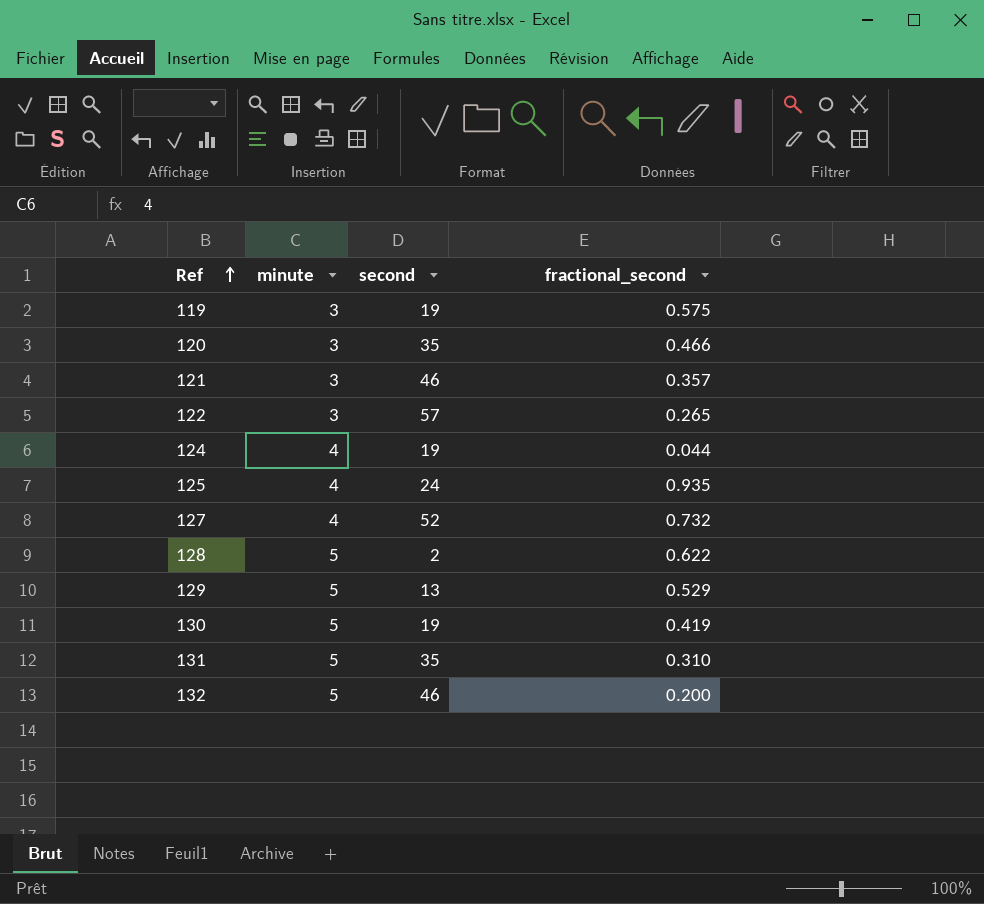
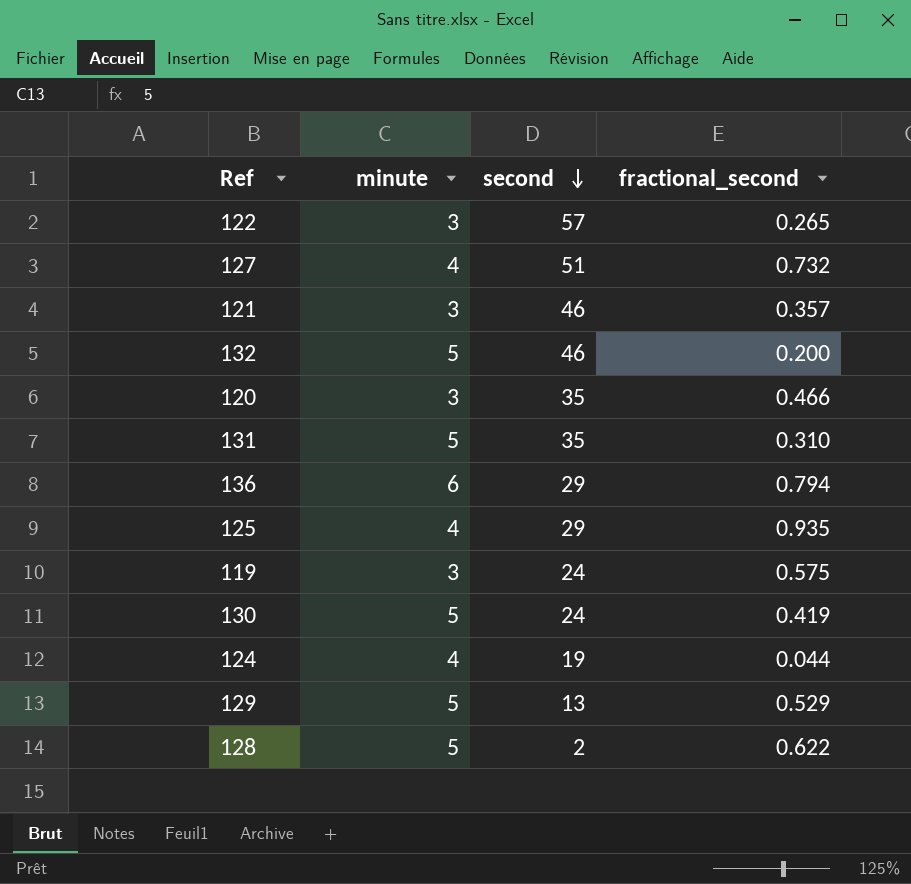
row order: Ref ascending -> second descending
127 | second: 52 -> 51
row 136: none -> 6 | 29 | 0.794
125 | second: 24 -> 29
119 | second: 19 -> 24
130 | second: 19 -> 24

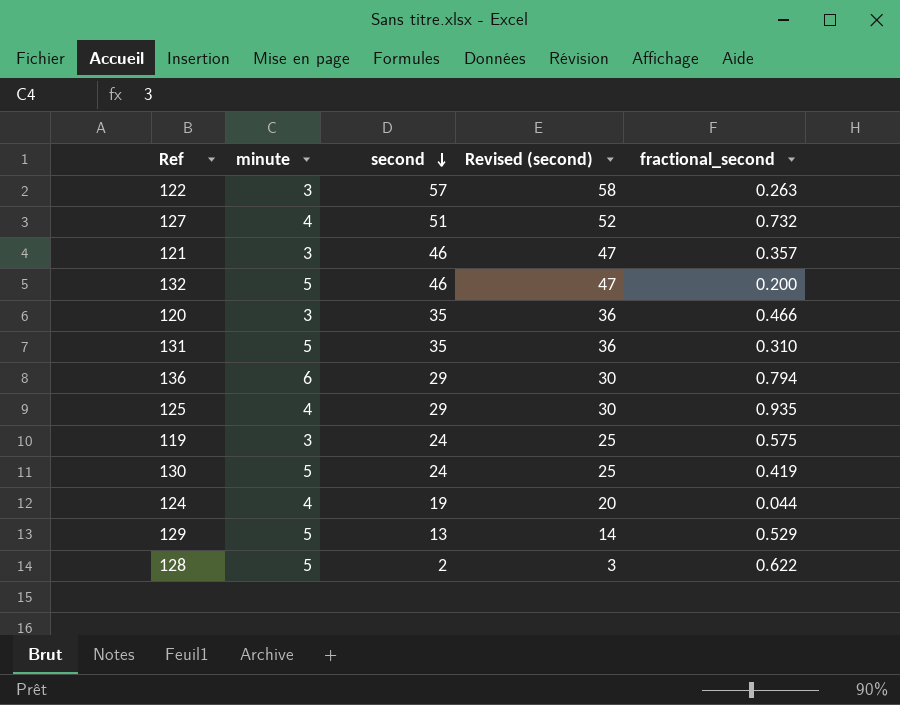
column Revised (second) | formula: none -> [second] + 1
122 | fractional_second: 0.265 -> 0.263

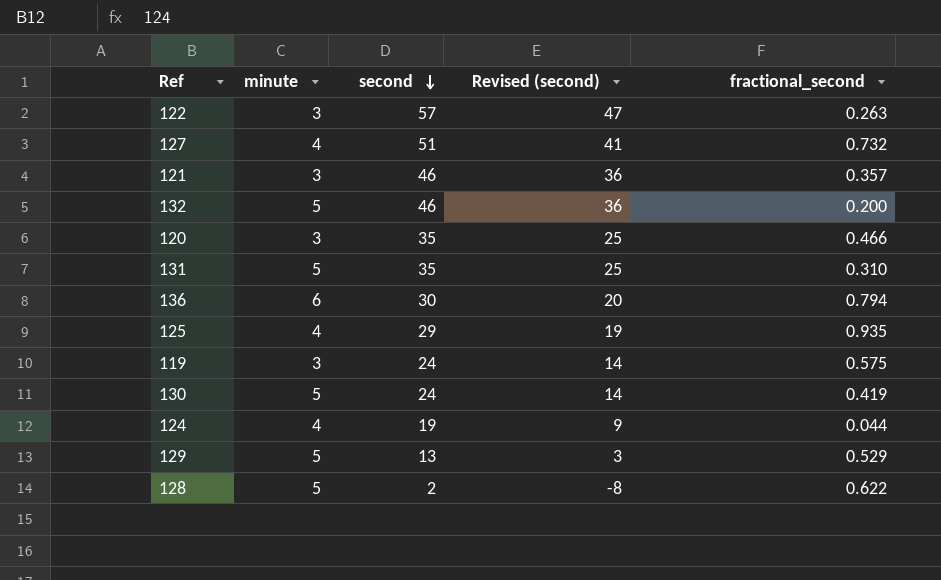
column Revised (second) | formula: [second] + 1 -> [second] - 10
136 | second: 29 -> 30

